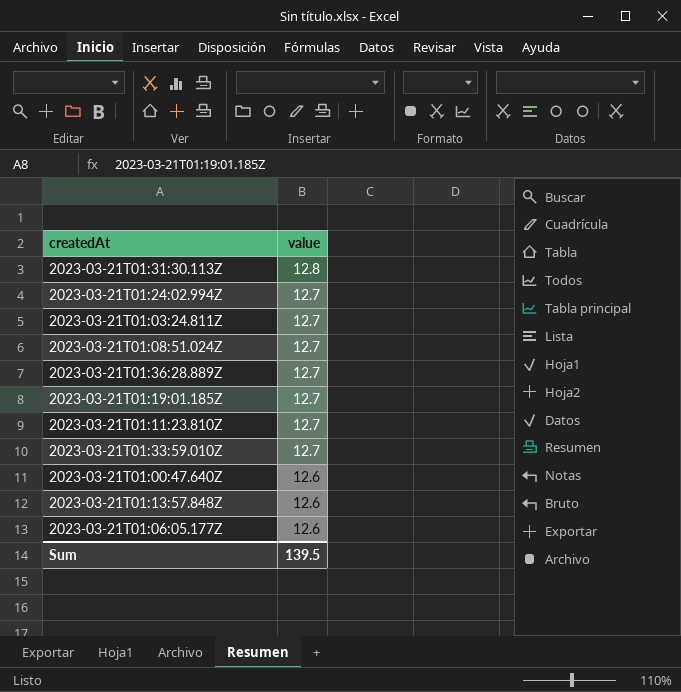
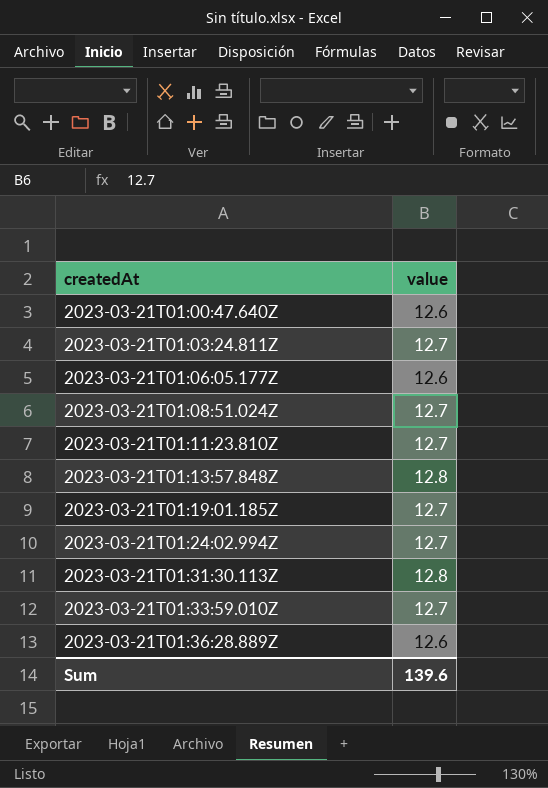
row order: value descending -> createdAt ascending
2023-03-21T01:13:57.848Z | value: 12.6 -> 12.8
2023-03-21T01:36:28.889Z | value: 12.7 -> 12.6
Sum | value: 139.5 -> 139.6

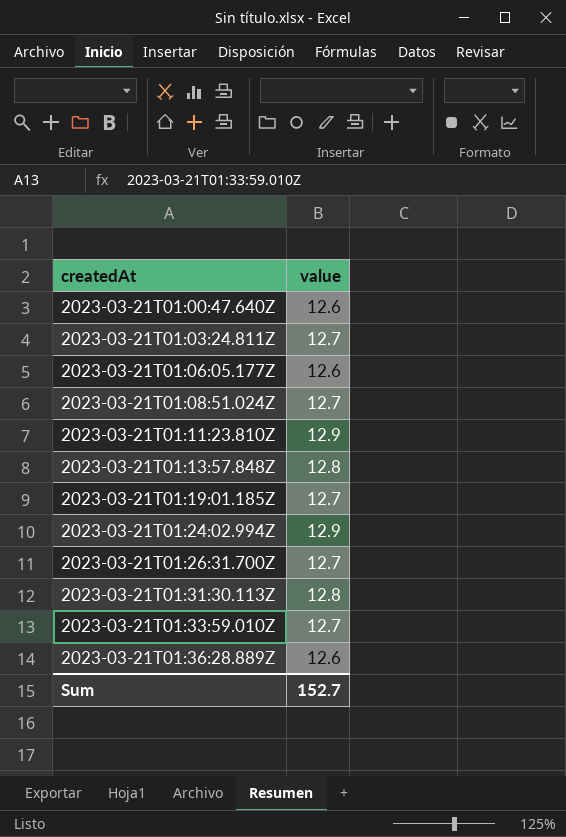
2023-03-21T01:11:23.810Z | value: 12.7 -> 12.9
2023-03-21T01:24:02.994Z | value: 12.7 -> 12.9
row 2023-03-21T01:26:31.700Z: none -> 12.7
Sum | value: 139.6 -> 152.7

